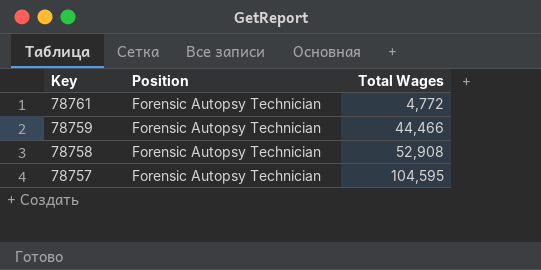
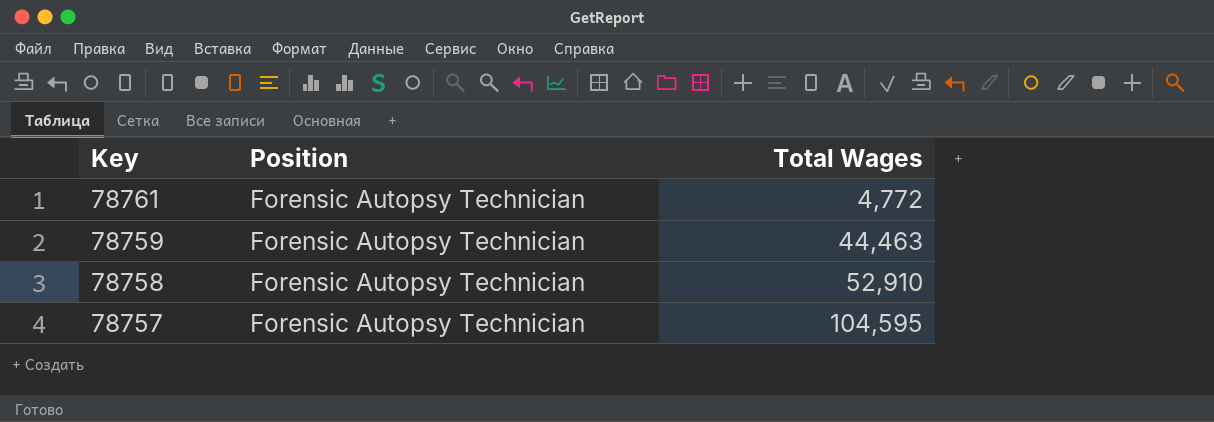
78759 | Total Wages: 44,466 -> 44,463
78758 | Total Wages: 52,908 -> 52,910

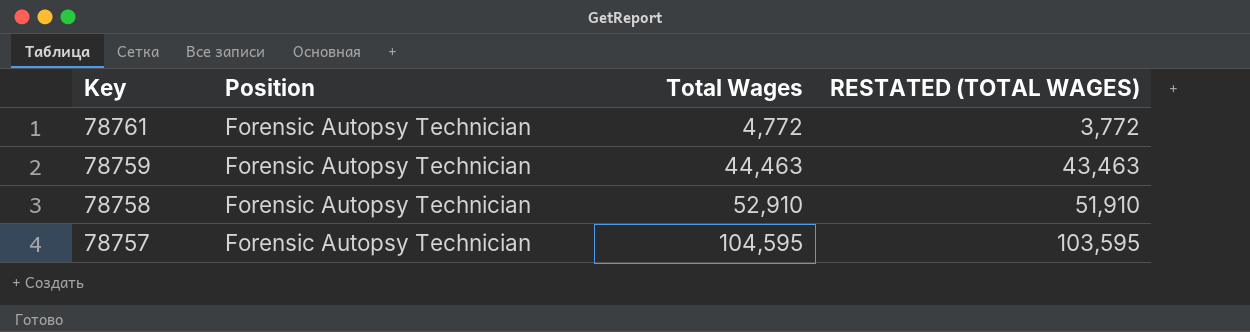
column RESTATED (TOTAL WAGES) | formula: none -> [Total Wages] - 1000

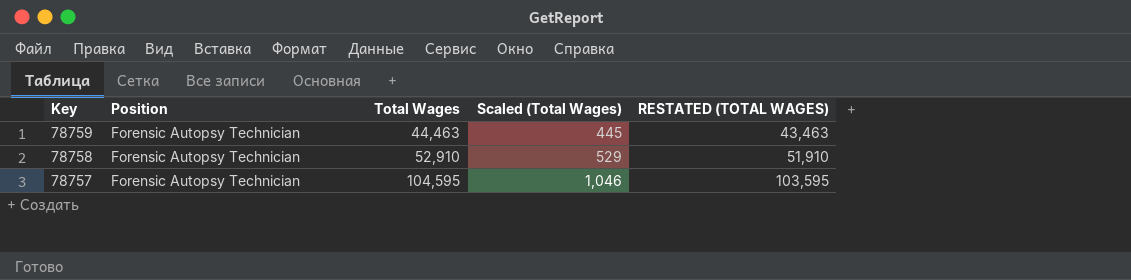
column Scaled (Total Wages) | formula: none -> [Total Wages] * 0.01
row 78761: Forensic Autopsy Technician | 4,772 | 3,772 -> none

